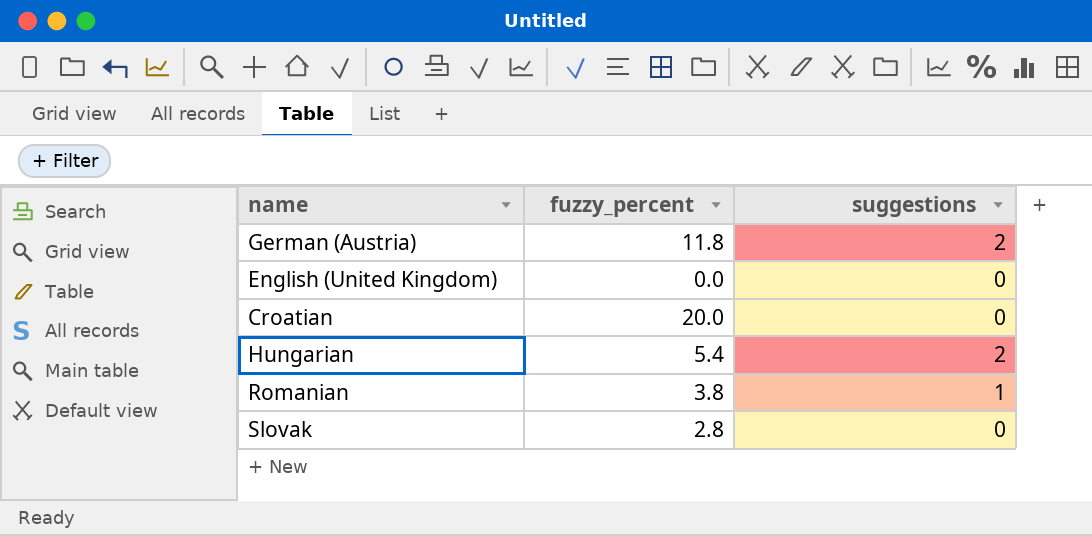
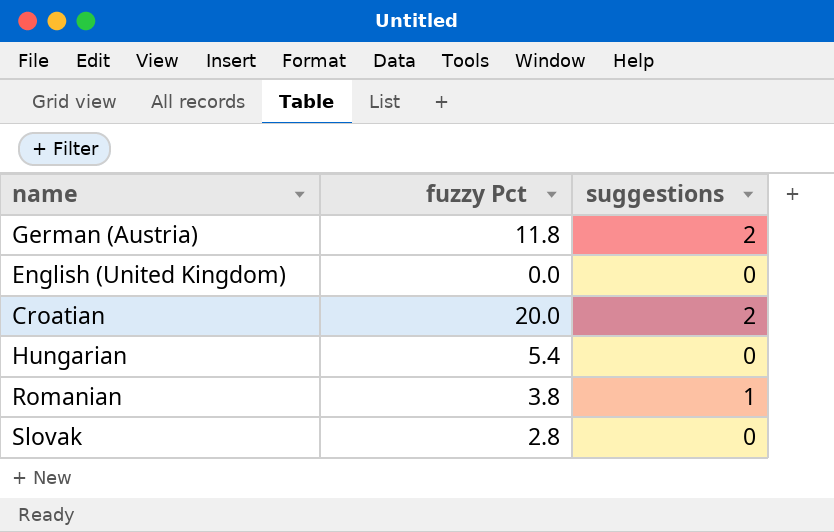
column name: fuzzy_percent -> fuzzy Pct
Croatian | suggestions: 0 -> 2
Hungarian | suggestions: 2 -> 0

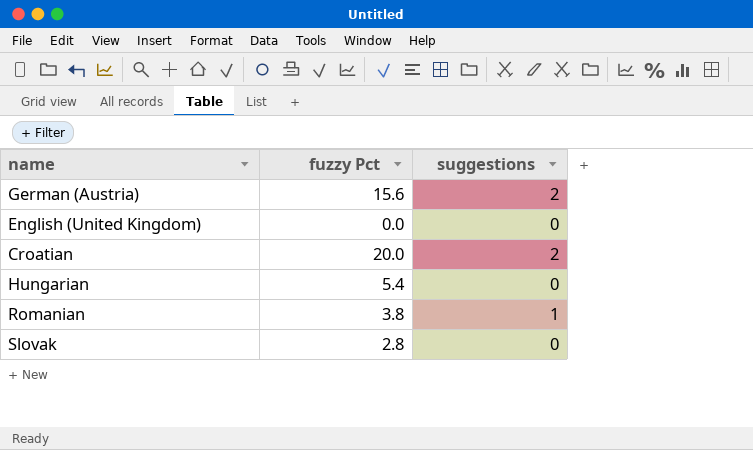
German (Austria) | fuzzy Pct: 11.8 -> 15.6

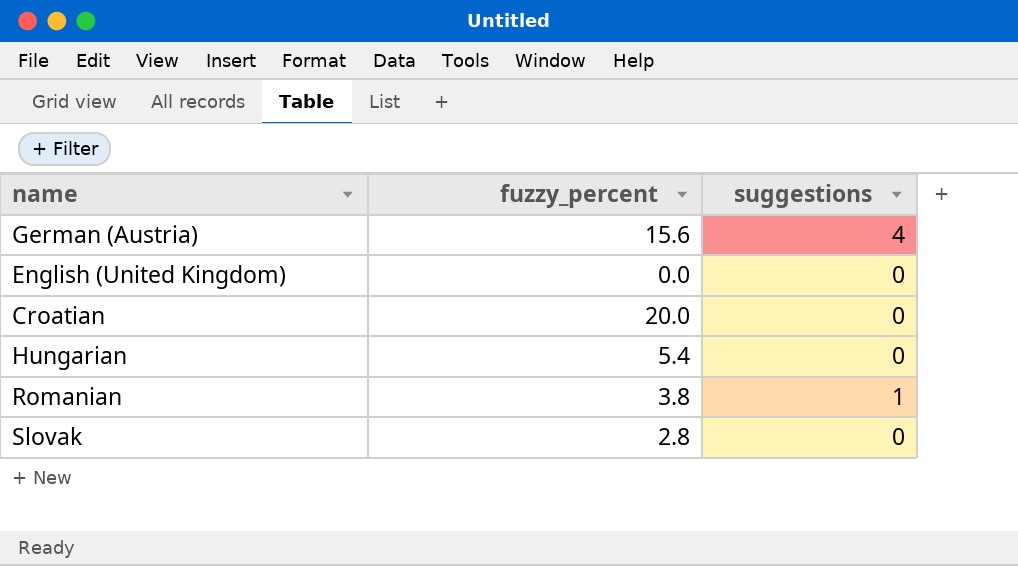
column name: fuzzy Pct -> fuzzy_percent
German (Austria) | suggestions: 2 -> 4
Croatian | suggestions: 2 -> 0

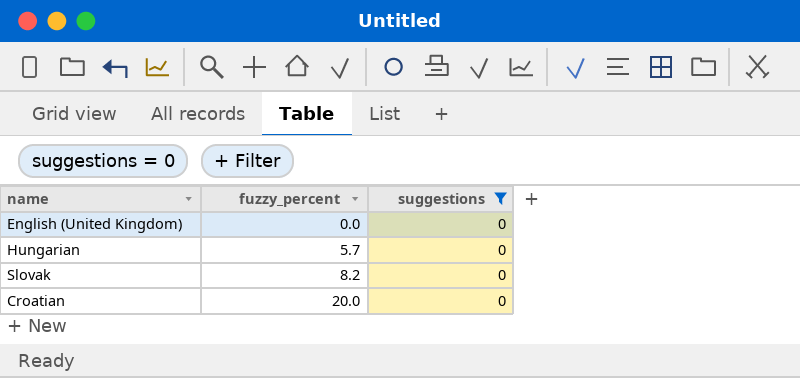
filter: none -> suggestions = 0
row order: none -> fuzzy_percent ascending
Hungarian | fuzzy_percent: 5.4 -> 5.7
Slovak | fuzzy_percent: 2.8 -> 8.2

